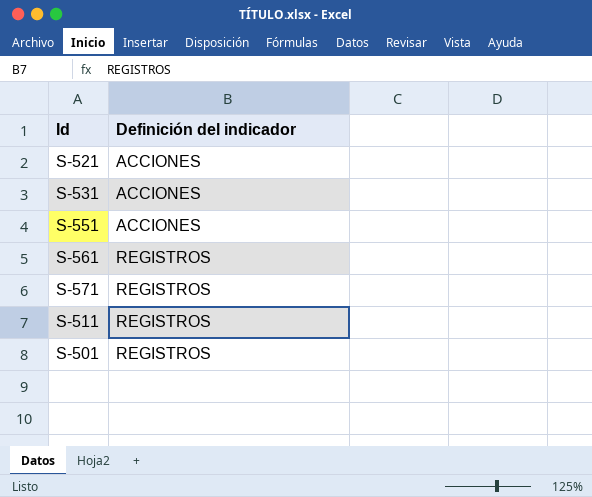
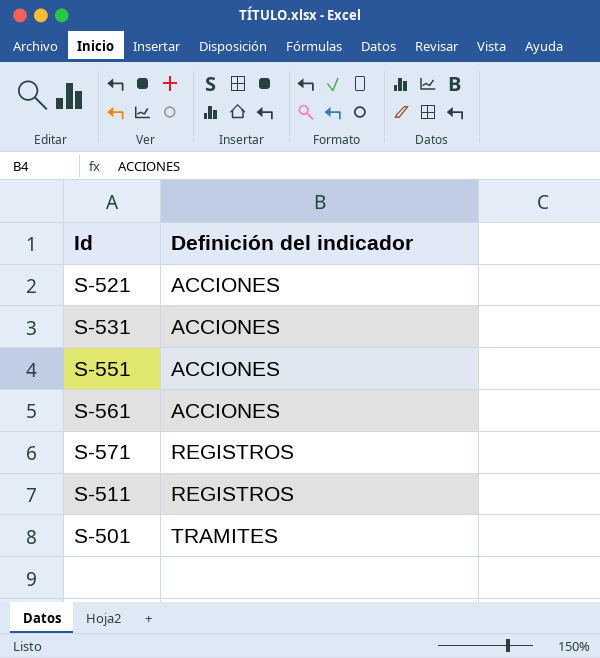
S-561 | Definición del indicador: REGISTROS -> ACCIONES
S-501 | Definición del indicador: REGISTROS -> TRAMITES

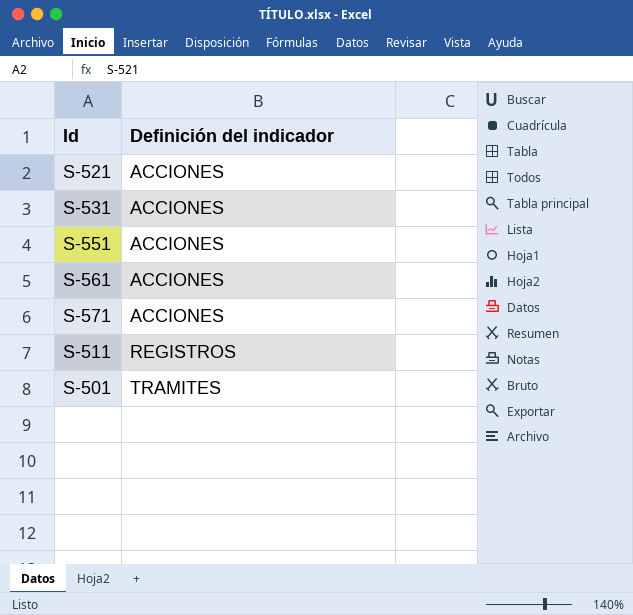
S-571 | Definición del indicador: REGISTROS -> ACCIONES

